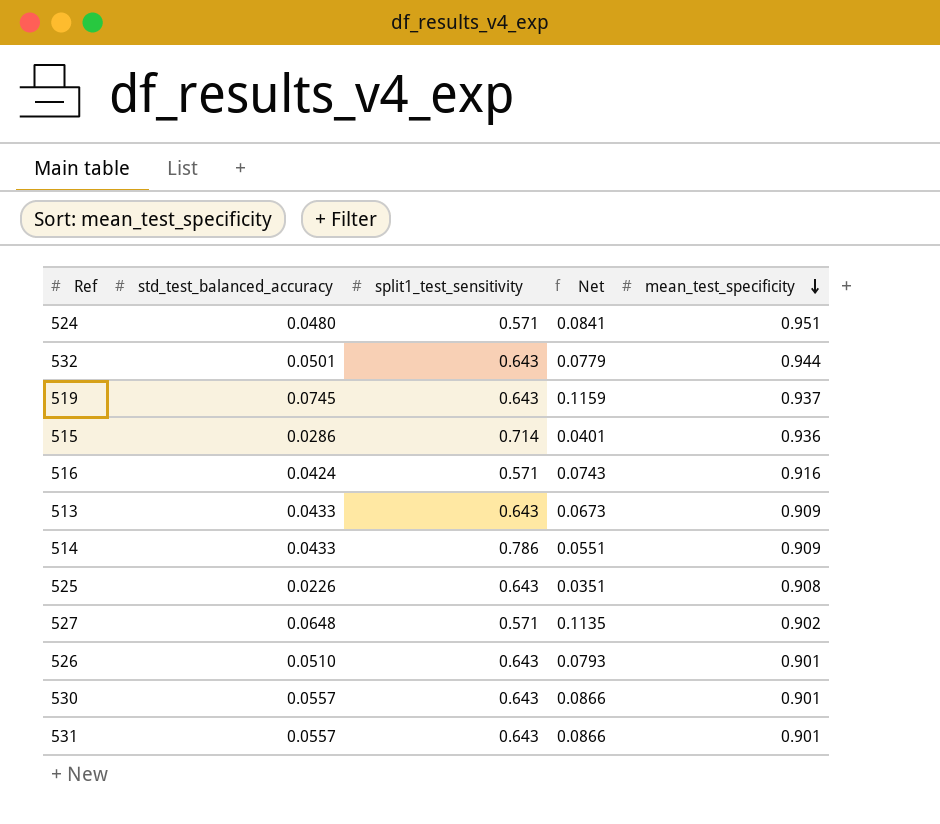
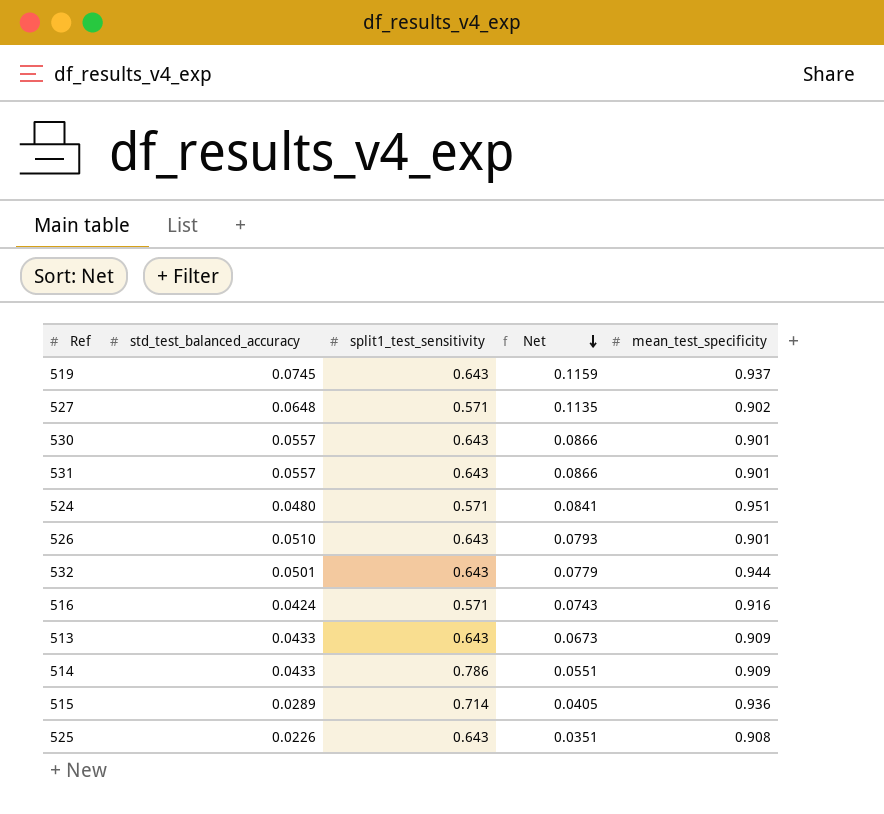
row order: mean_test_specificity descending -> Net descending
515 | std_test_balanced_accuracy: 0.0286 -> 0.0289
515 | Net: 0.0401 -> 0.0405

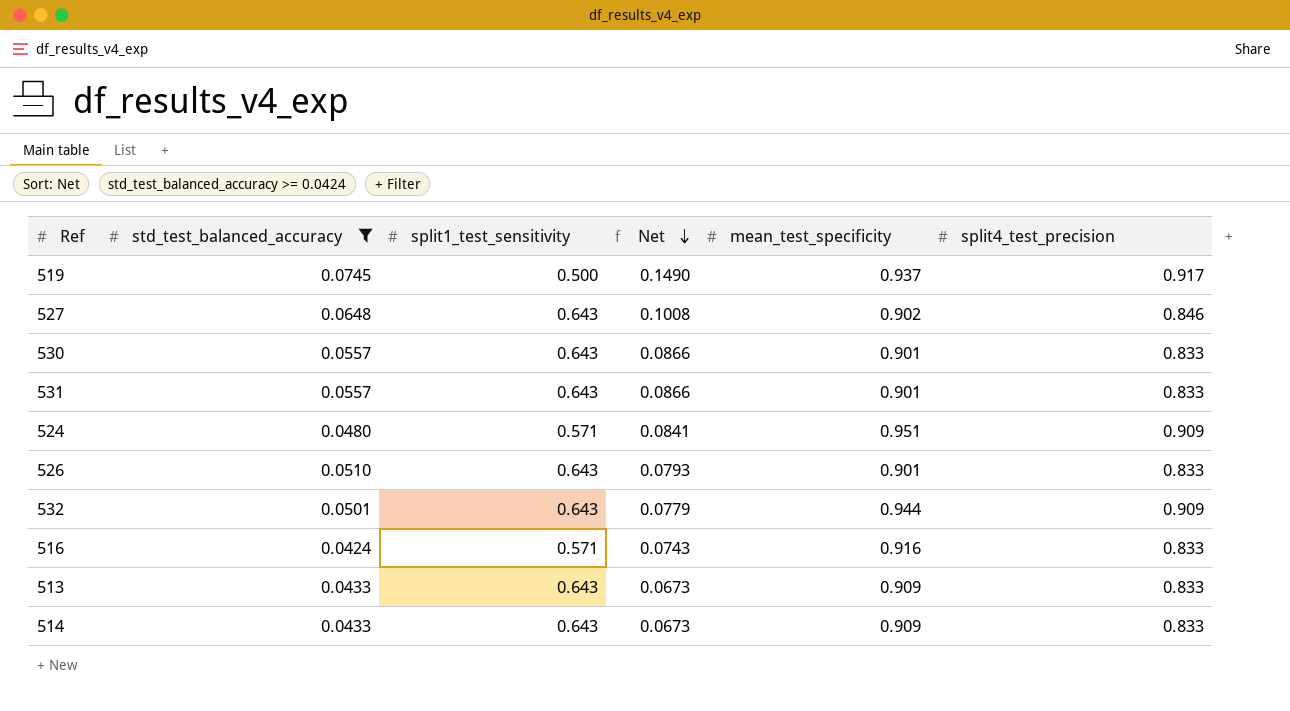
filter: none -> std_test_balanced_accuracy >= 0.0424
column split4_test_precision | position: none -> 6
519 | split1_test_sensitivity: 0.643 -> 0.500
519 | Net: 0.1159 -> 0.1490
527 | split1_test_sensitivity: 0.571 -> 0.643
527 | Net: 0.1135 -> 0.1008
514 | split1_test_sensitivity: 0.786 -> 0.643
514 | Net: 0.0551 -> 0.0673

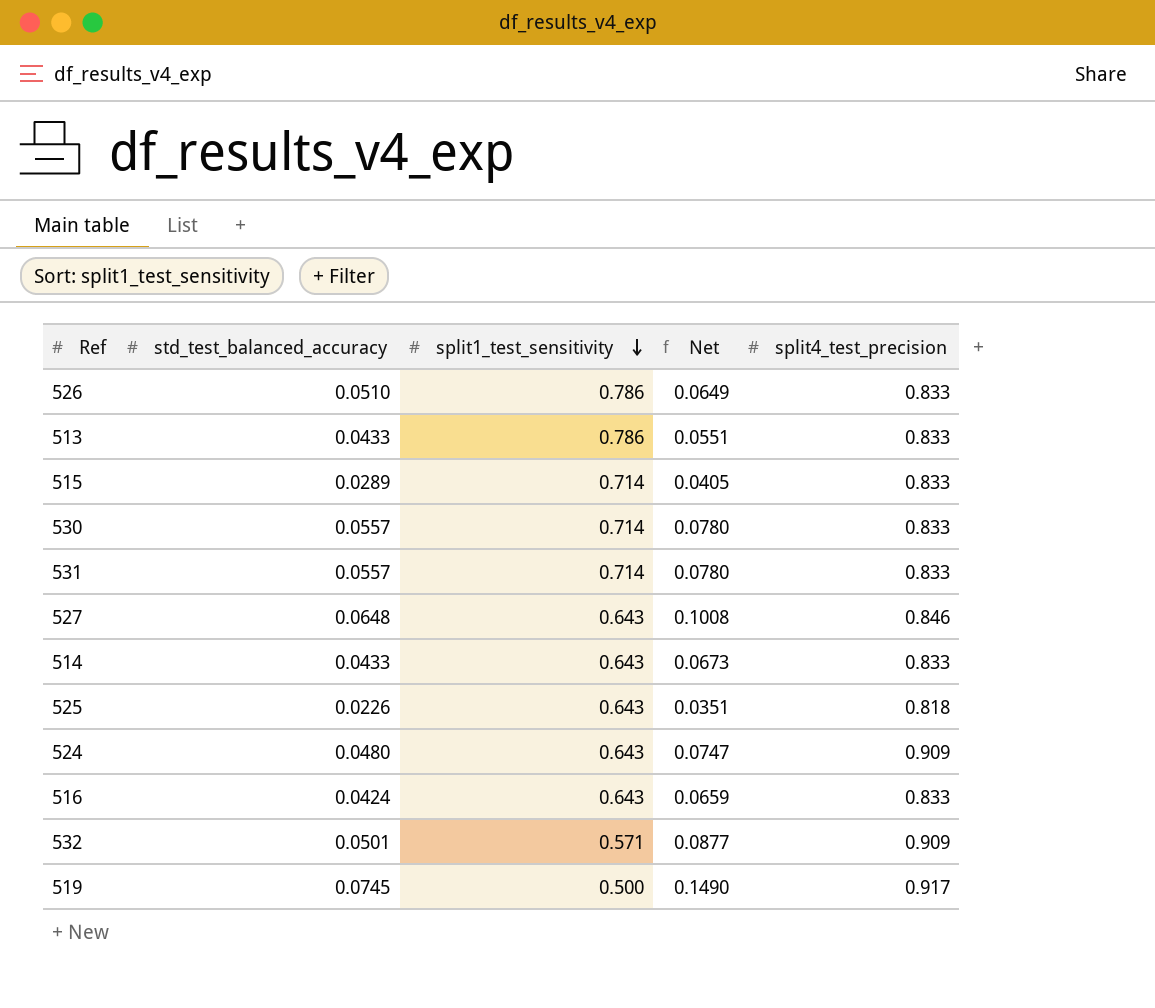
filter: std_test_balanced_accuracy >= 0.0424 -> none
row order: Net descending -> split1_test_sensitivity descending
column mean_test_specificity | position: 5 -> none
526 | split1_test_sensitivity: 0.643 -> 0.786
526 | Net: 0.0793 -> 0.0649
513 | split1_test_sensitivity: 0.643 -> 0.786
513 | Net: 0.0673 -> 0.0551
530 | split1_test_sensitivity: 0.643 -> 0.714
530 | Net: 0.0866 -> 0.0780
531 | split1_test_sensitivity: 0.643 -> 0.714
531 | Net: 0.0866 -> 0.0780
524 | split1_test_sensitivity: 0.571 -> 0.643
524 | Net: 0.0841 -> 0.0747
516 | split1_test_sensitivity: 0.571 -> 0.643
516 | Net: 0.0743 -> 0.0659
532 | split1_test_sensitivity: 0.643 -> 0.571
532 | Net: 0.0779 -> 0.0877

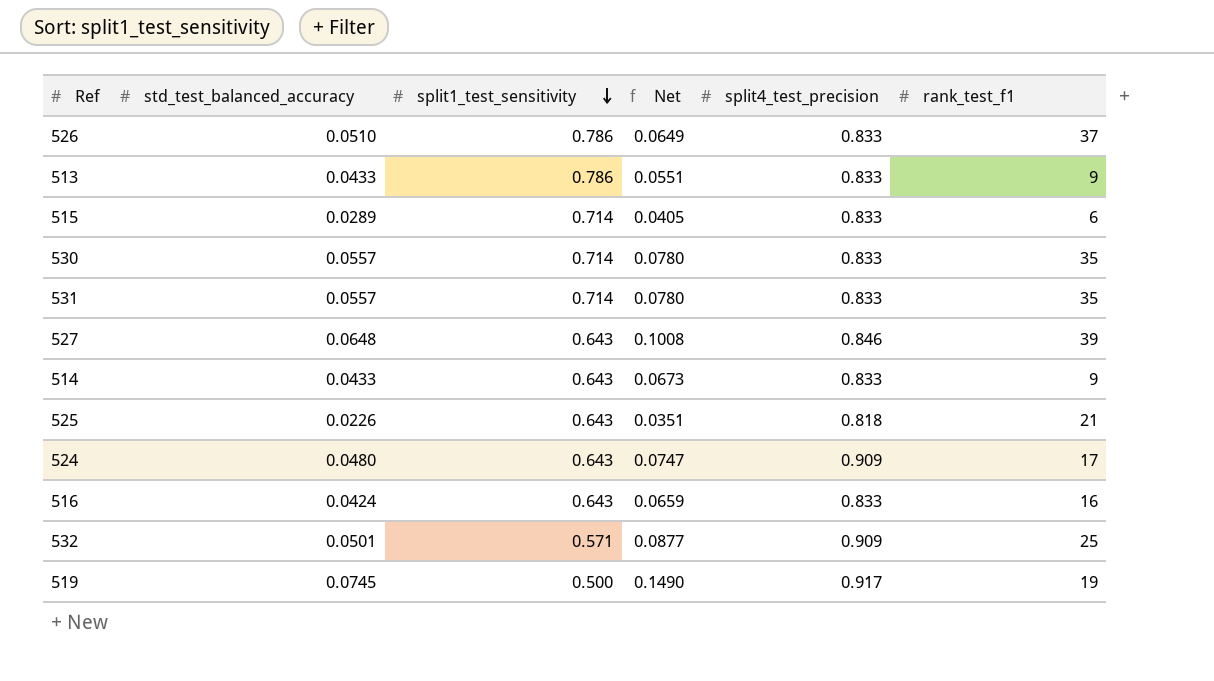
column rank_test_f1 | position: none -> 6

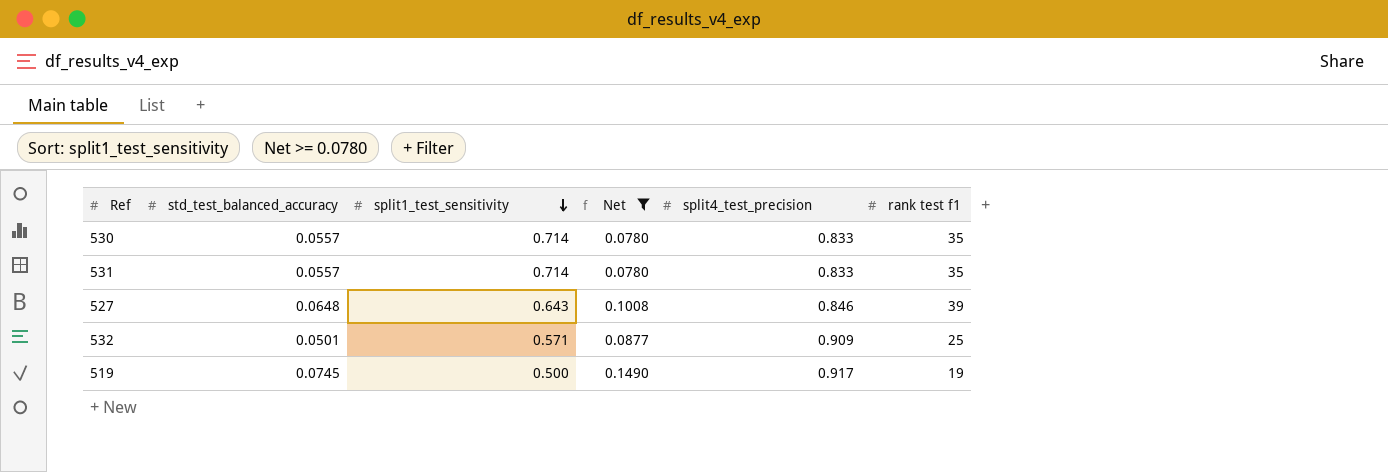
filter: none -> Net >= 0.0780
column name: rank_test_f1 -> rank test f1

